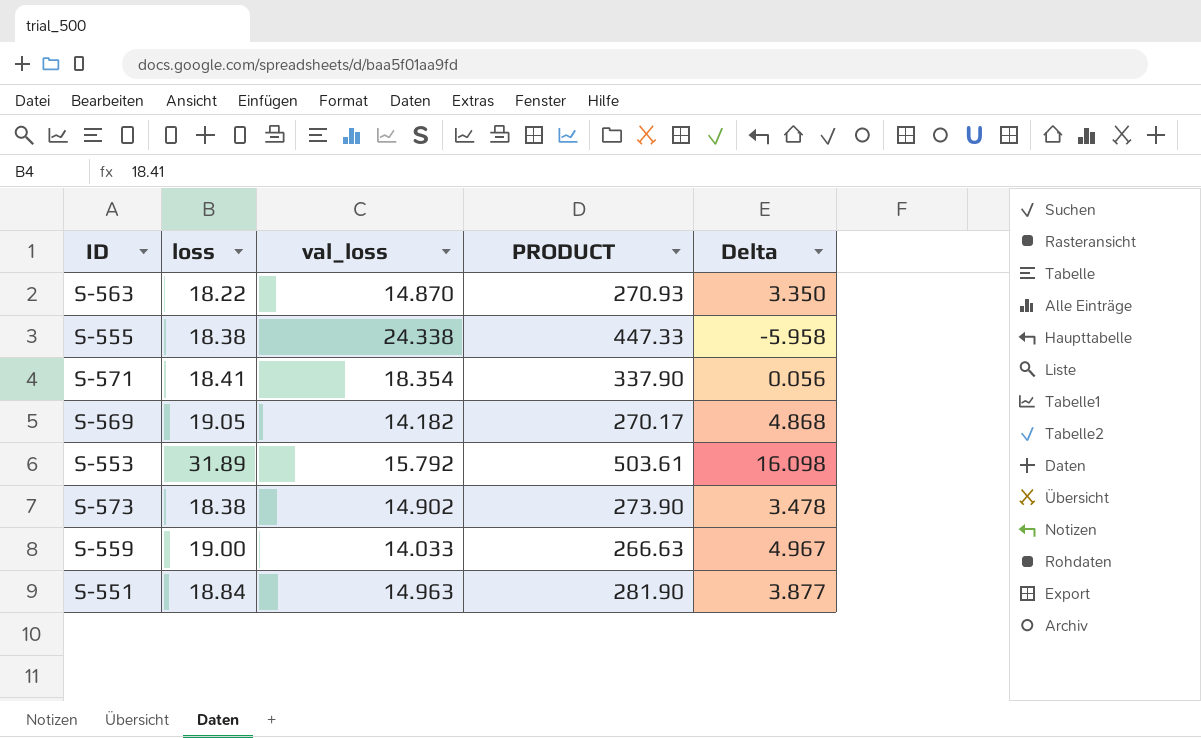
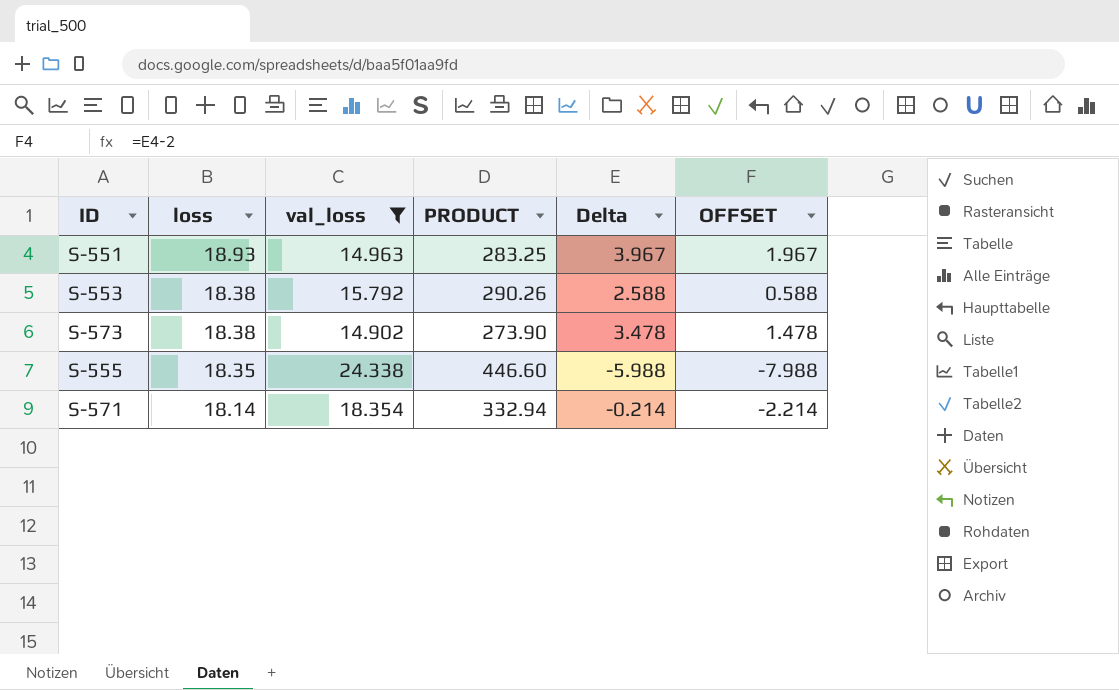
filter: none -> val_loss >= 14.902
row order: none -> loss descending
column OFFSET | formula: none -> [Delta] - 2
S-551 | loss: 18.84 -> 18.93
S-551 | PRODUCT: 281.90 -> 283.25
S-551 | Delta: 3.877 -> 3.967
S-553 | loss: 31.89 -> 18.38
S-553 | PRODUCT: 503.61 -> 290.26
S-553 | Delta: 16.098 -> 2.588
S-555 | loss: 18.38 -> 18.35
S-555 | PRODUCT: 447.33 -> 446.60
S-555 | Delta: -5.958 -> -5.988
S-571 | loss: 18.41 -> 18.14
S-571 | PRODUCT: 337.90 -> 332.94
S-571 | Delta: 0.056 -> -0.214

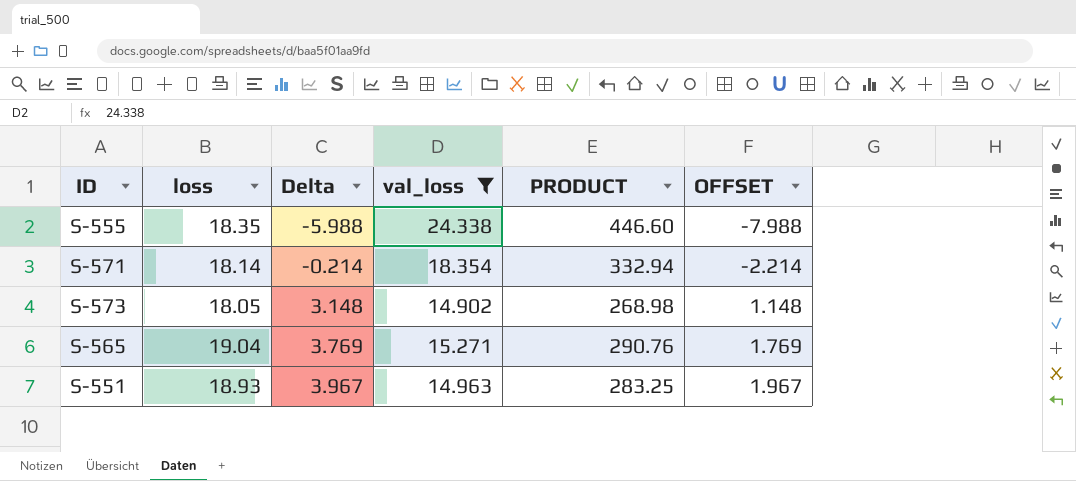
row order: loss descending -> Delta ascending
column Delta | position: 5 -> 3
row S-553: 18.38 | 15.792 | 290.26 | 2.588 | 0.588 -> none
S-573 | loss: 18.38 -> 18.05
S-573 | Delta: 3.478 -> 3.148
S-573 | PRODUCT: 273.90 -> 268.98
S-573 | OFFSET: 1.478 -> 1.148
row S-565: none -> 19.04 | 3.769 | 15.271 | 290.76 | 1.769

